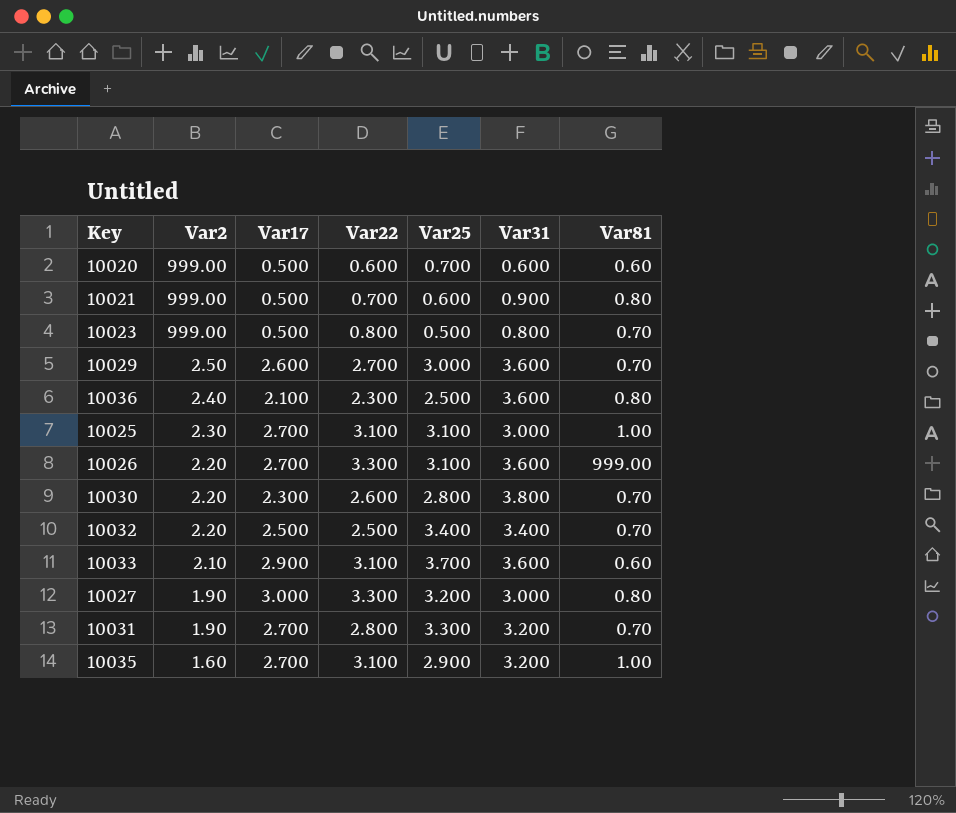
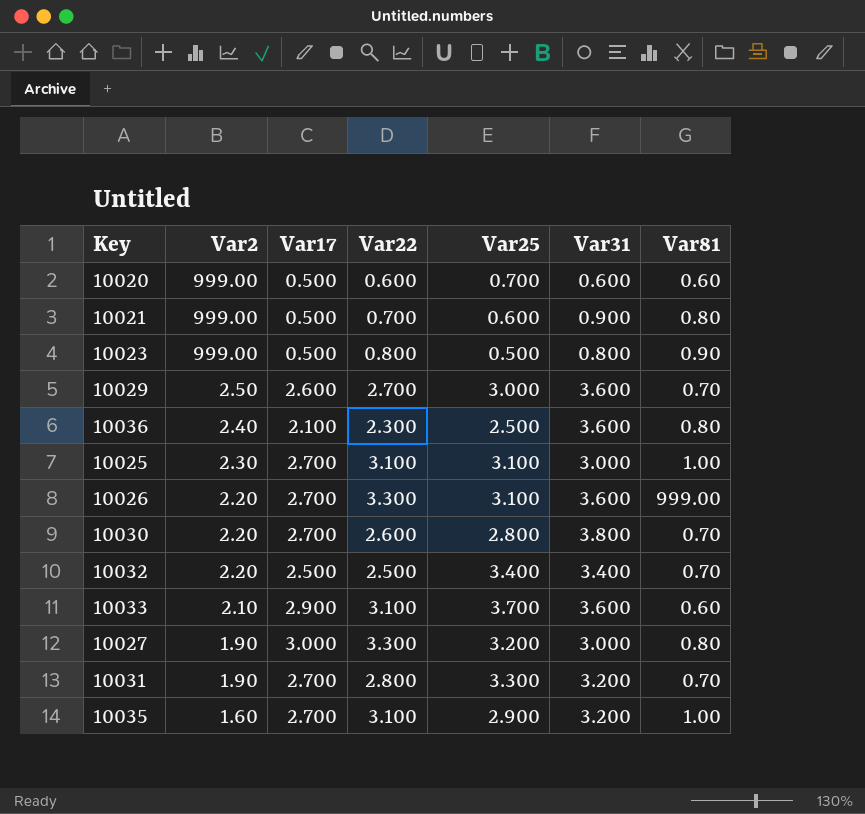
10023 | Var81: 0.70 -> 0.90
10030 | Var17: 2.300 -> 2.700

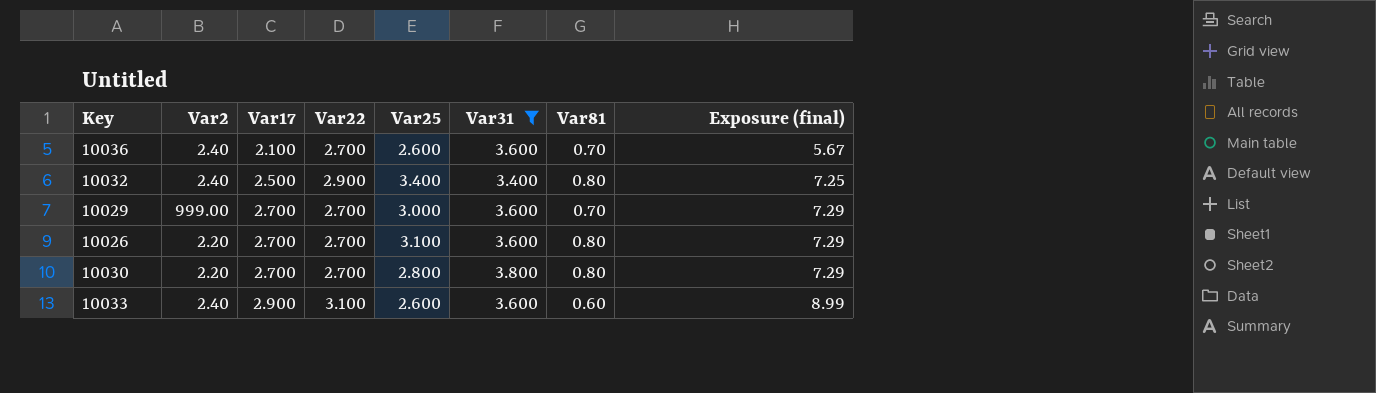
filter: none -> Var31 >= 3.400
row order: Var2 descending -> Var17 ascending
column Exposure (final) | formula: none -> [Var17] * [Var22]
10036 | Var22: 2.300 -> 2.700
10036 | Var25: 2.500 -> 2.600
10036 | Var81: 0.80 -> 0.70
10032 | Var2: 2.20 -> 2.40
10032 | Var22: 2.500 -> 2.900
10032 | Var81: 0.70 -> 0.80
10029 | Var2: 2.50 -> 999.00
10029 | Var17: 2.600 -> 2.700
10026 | Var22: 3.300 -> 2.700
10026 | Var81: 999.00 -> 0.80
10030 | Var22: 2.600 -> 2.700
10030 | Var81: 0.70 -> 0.80
10033 | Var2: 2.10 -> 2.40
10033 | Var25: 3.700 -> 2.600

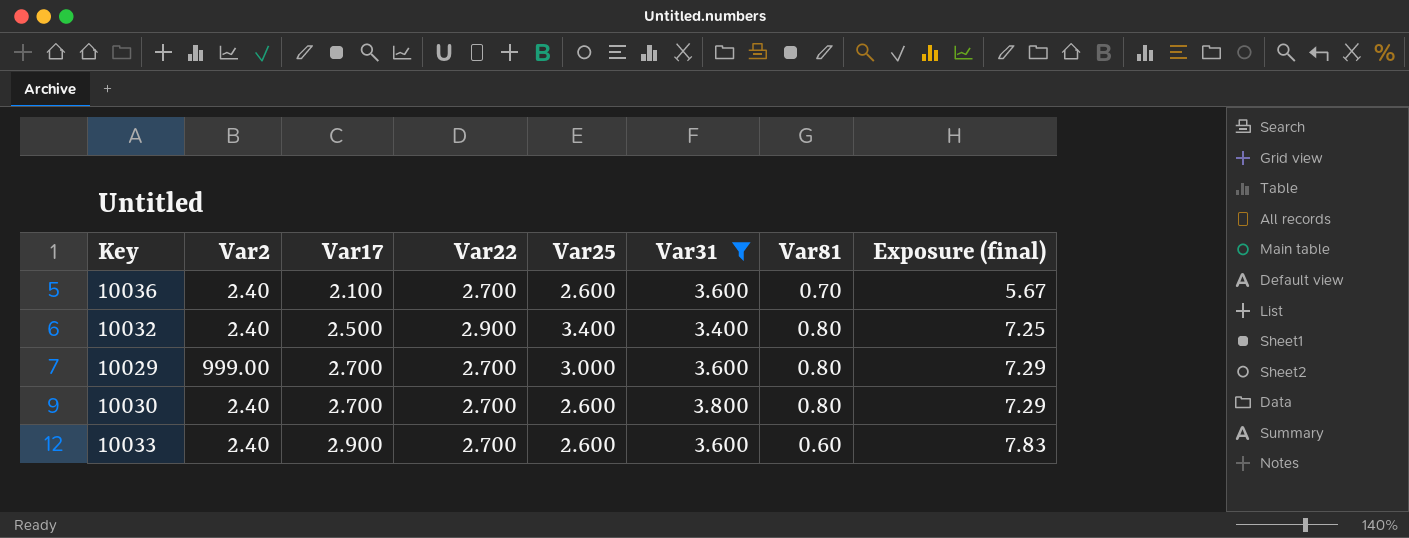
row 10026: 2.20 | 2.700 | 2.700 | 3.100 | 3.600 | 0.80 | 7.29 -> none
10029 | Var81: 0.70 -> 0.80
10030 | Var2: 2.20 -> 2.40
10030 | Var25: 2.800 -> 2.600
10033 | Var22: 3.100 -> 2.700
10033 | Exposure (final): 8.99 -> 7.83

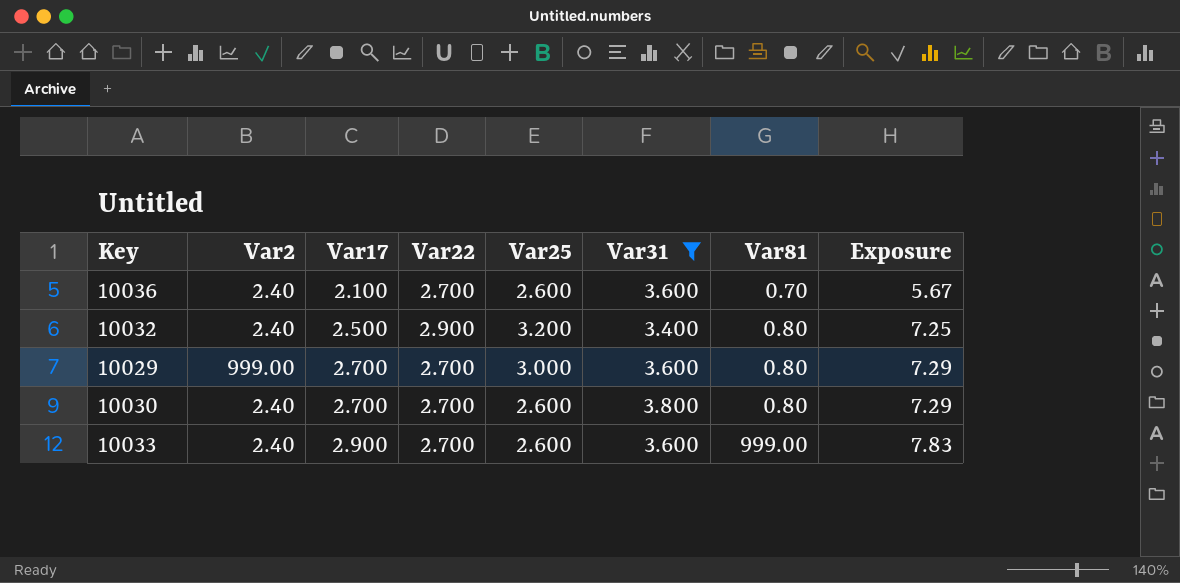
column name: Exposure (final) -> Exposure
10032 | Var25: 3.400 -> 3.200
10033 | Var81: 0.60 -> 999.00

